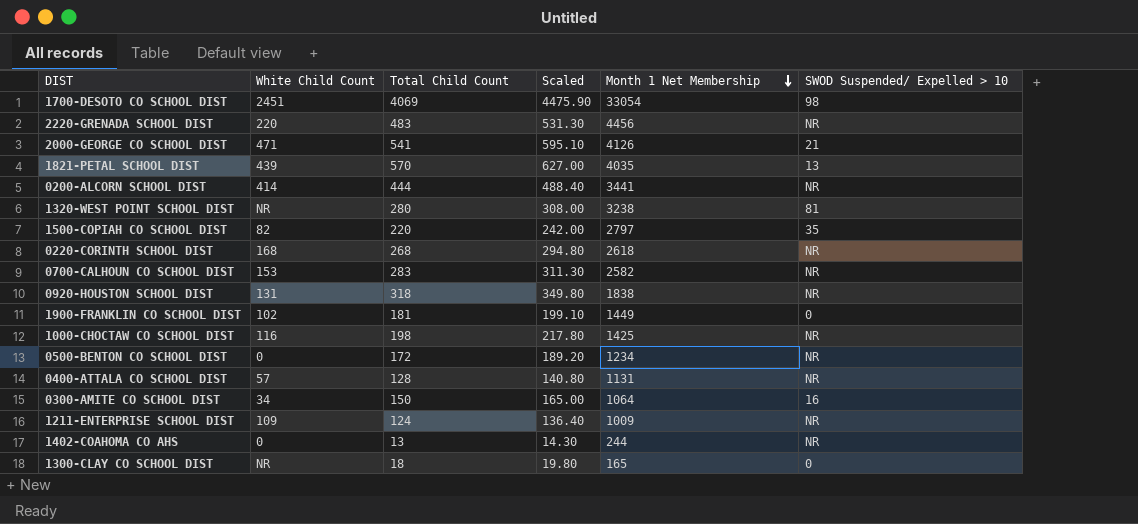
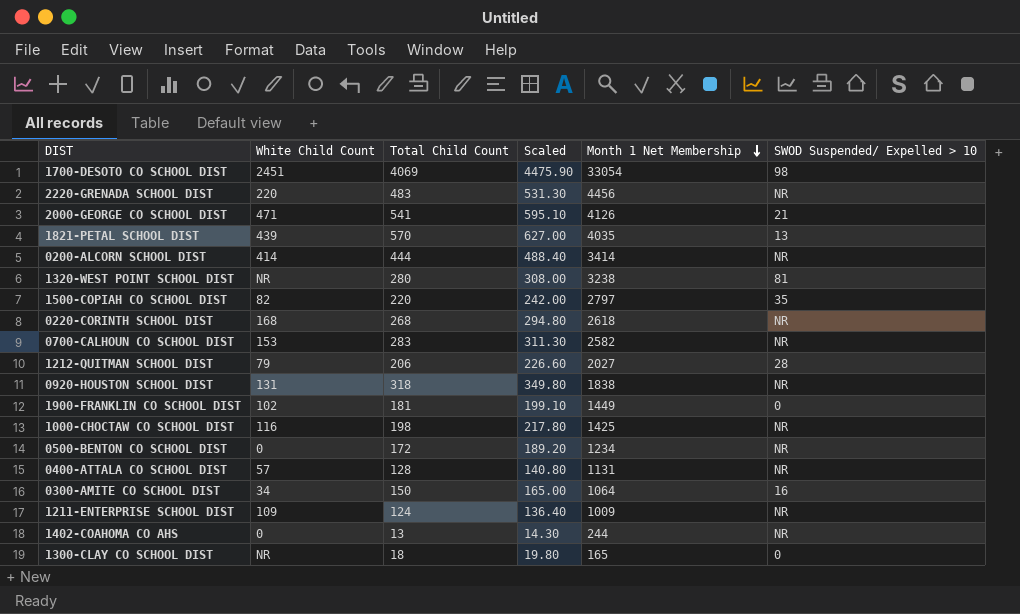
0200-ALCORN SCHOOL DIST | Month 1 Net Membership: 3441 -> 3414
row 1212-QUITMAN SCHOOL DIST: none -> 79 | 206 | 226.60 | 2027 | 28

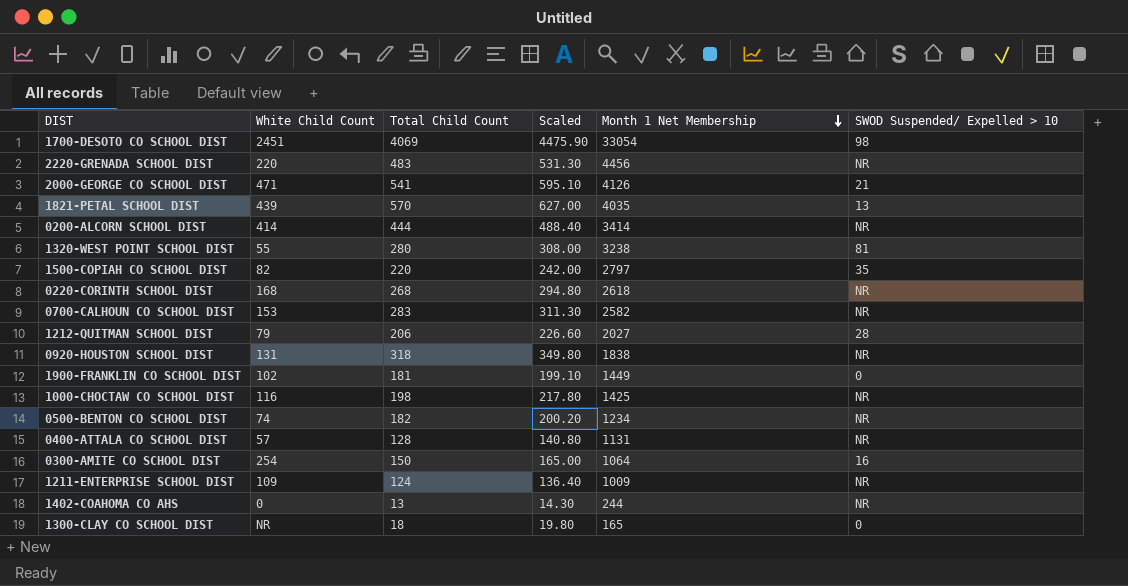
1320-WEST POINT SCHOOL DIST | White Child Count: NR -> 55
0500-BENTON CO SCHOOL DIST | White Child Count: 0 -> 74
0500-BENTON CO SCHOOL DIST | Total Child Count: 172 -> 182
0500-BENTON CO SCHOOL DIST | Scaled: 189.20 -> 200.20
0300-AMITE CO SCHOOL DIST | White Child Count: 34 -> 254

